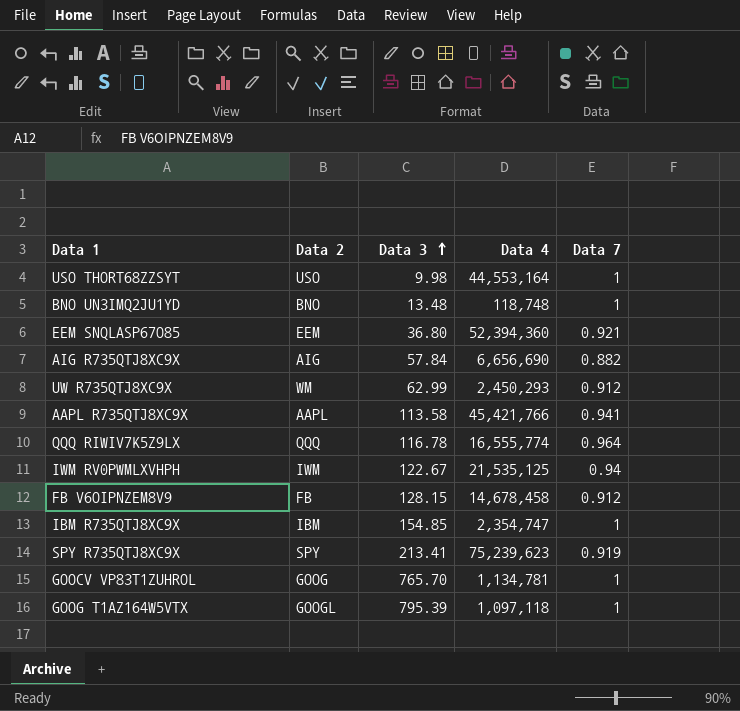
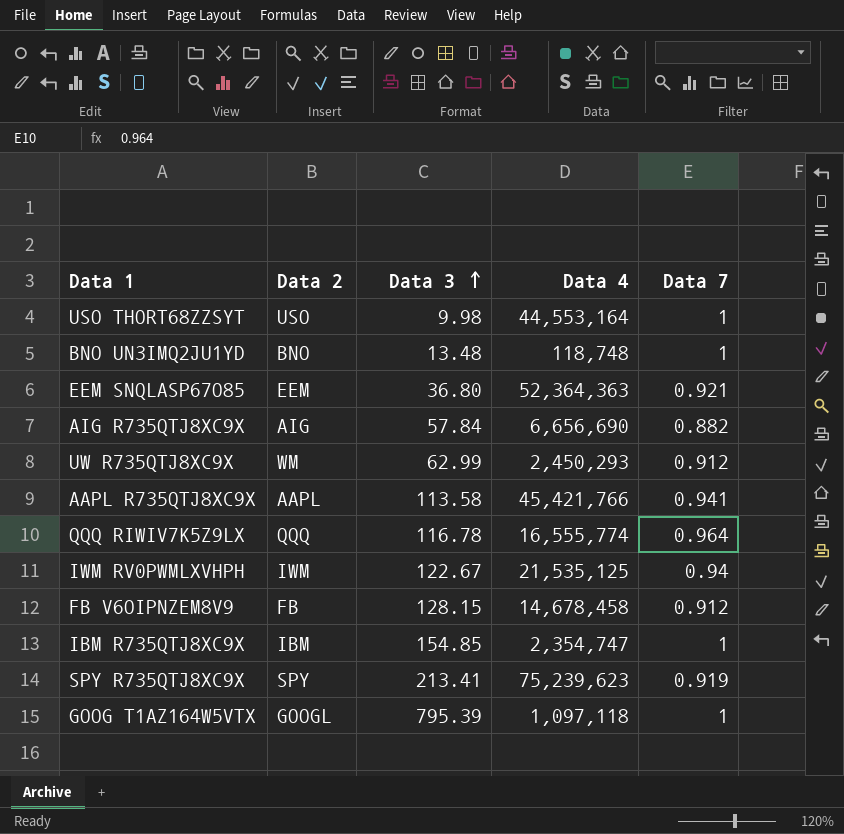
row GOOCV VP83T1ZUHROL: GOOG | 765.70 | 1,134,781 | 1 -> none
EEM SNQLASP67O85 | Data 4: 52,394,360 -> 52,364,363

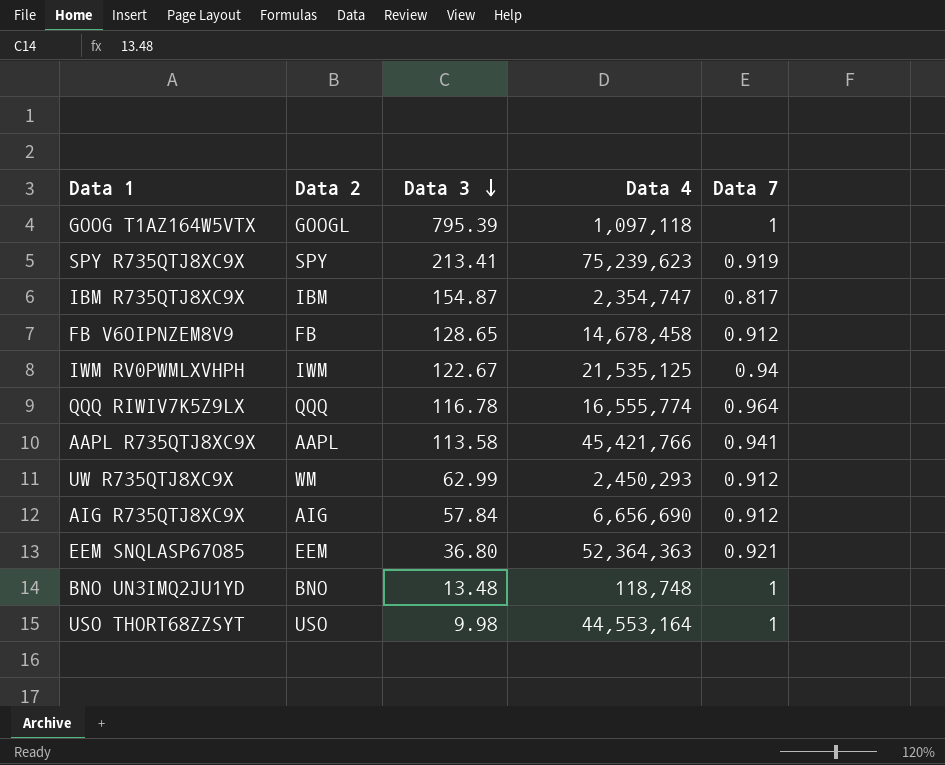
row order: Data 3 ascending -> Data 3 descending
IBM R735QTJ8XC9X | Data 3: 154.85 -> 154.87
IBM R735QTJ8XC9X | Data 7: 1 -> 0.817
FB V6OIPNZEM8V9 | Data 3: 128.15 -> 128.65
AIG R735QTJ8XC9X | Data 7: 0.882 -> 0.912

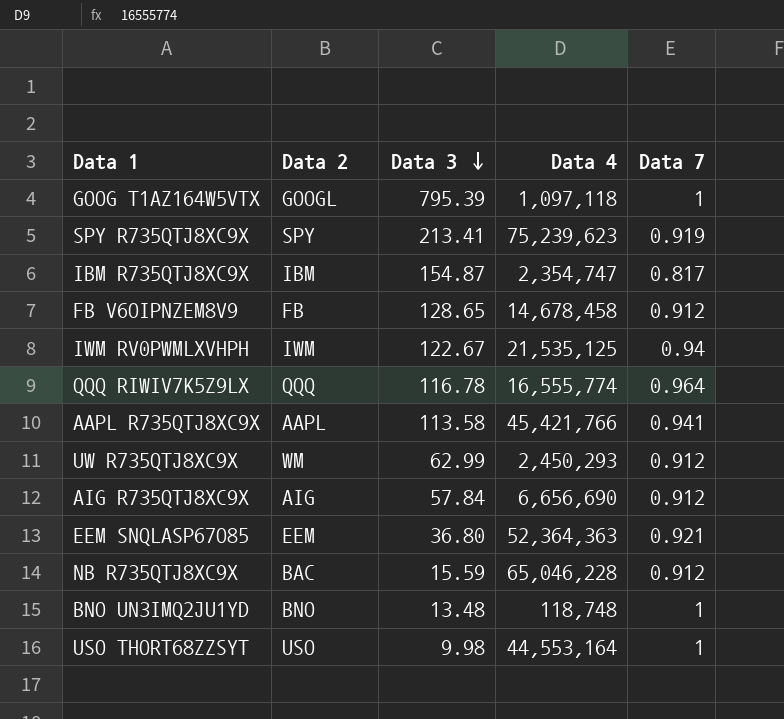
row NB R735QTJ8XC9X: none -> BAC | 15.59 | 65,046,228 | 0.912

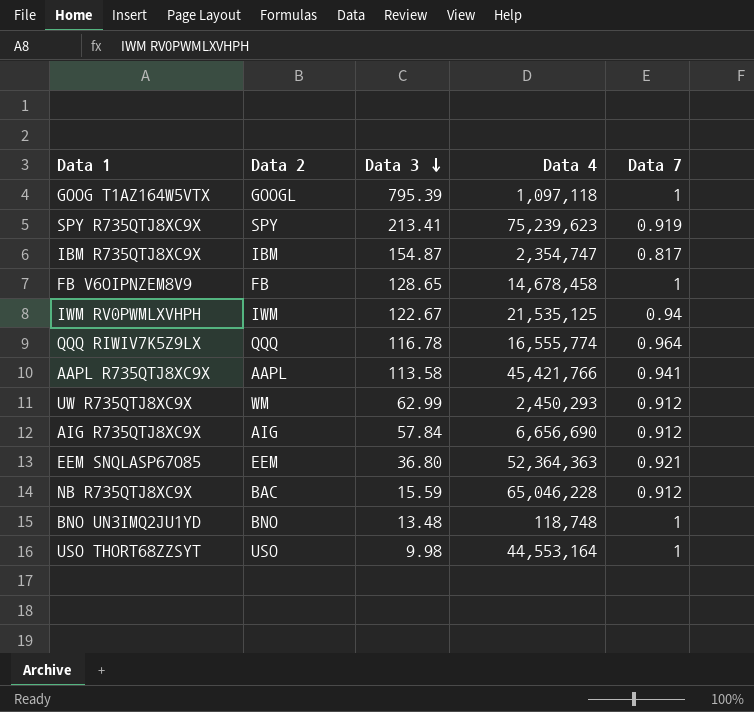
FB V6OIPNZEM8V9 | Data 7: 0.912 -> 1

